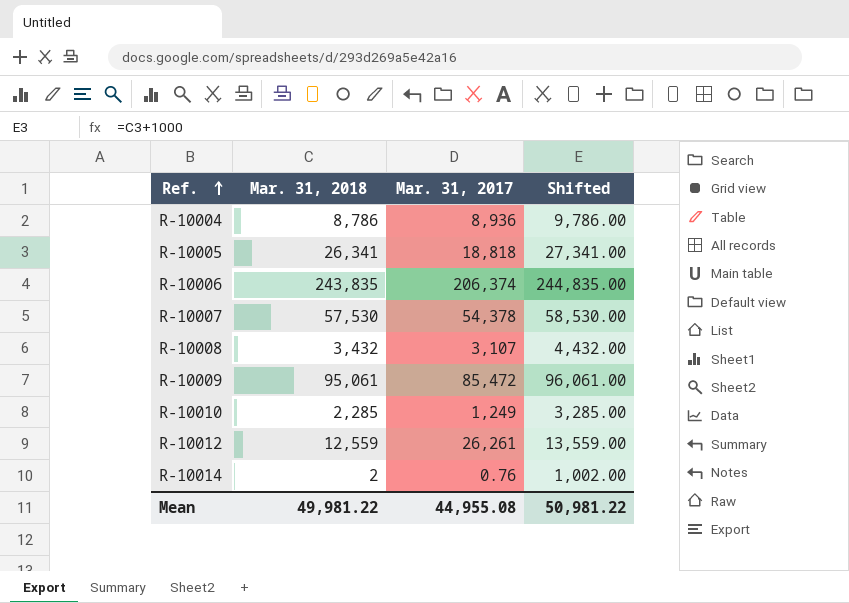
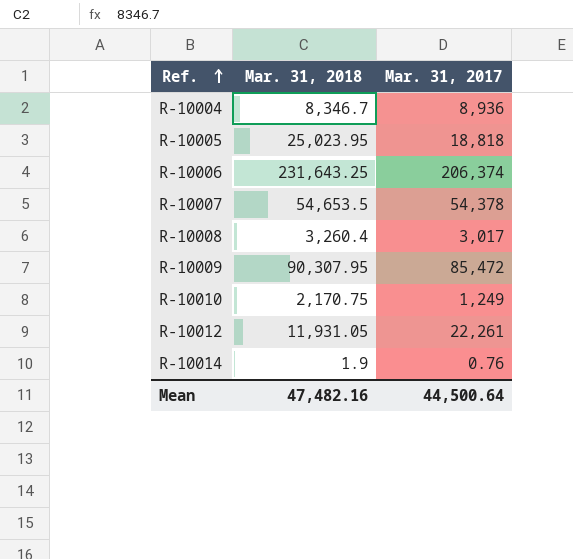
column Shifted | formula: [Mar. 31, 2018] + 1000 -> none
R-10004 | Mar. 31, 2018: 8,786 -> 8,346.7
R-10005 | Mar. 31, 2018: 26,341 -> 25,023.95
R-10006 | Mar. 31, 2018: 243,835 -> 231,643.25
R-10007 | Mar. 31, 2018: 57,530 -> 54,653.5
R-10008 | Mar. 31, 2018: 3,432 -> 3,260.4
R-10008 | Mar. 31, 2017: 3,107 -> 3,017
R-10009 | Mar. 31, 2018: 95,061 -> 90,307.95
R-10010 | Mar. 31, 2018: 2,285 -> 2,170.75
R-10012 | Mar. 31, 2018: 12,559 -> 11,931.05
R-10012 | Mar. 31, 2017: 26,261 -> 22,261
R-10014 | Mar. 31, 2018: 2 -> 1.9
Mean | Mar. 31, 2018: 49,981.22 -> 47,482.16
Mean | Mar. 31, 2017: 44,955.08 -> 44,500.64

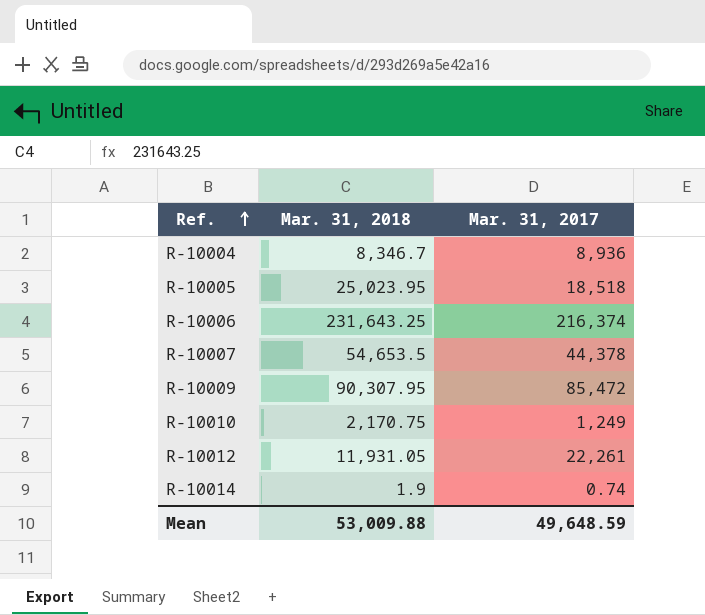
row R-10008: 3,260.4 | 3,017 -> none
R-10005 | Mar. 31, 2017: 18,818 -> 18,518
R-10006 | Mar. 31, 2017: 206,374 -> 216,374
R-10007 | Mar. 31, 2017: 54,378 -> 44,378
R-10014 | Mar. 31, 2017: 0.76 -> 0.74
Mean | Mar. 31, 2018: 47,482.16 -> 53,009.88
Mean | Mar. 31, 2017: 44,500.64 -> 49,648.59

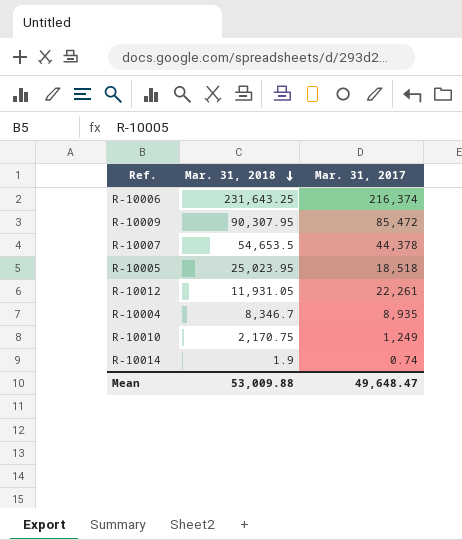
row order: Ref. ascending -> Mar. 31, 2018 descending
R-10004 | Mar. 31, 2017: 8,936 -> 8,935
Mean | Mar. 31, 2017: 49,648.59 -> 49,648.47

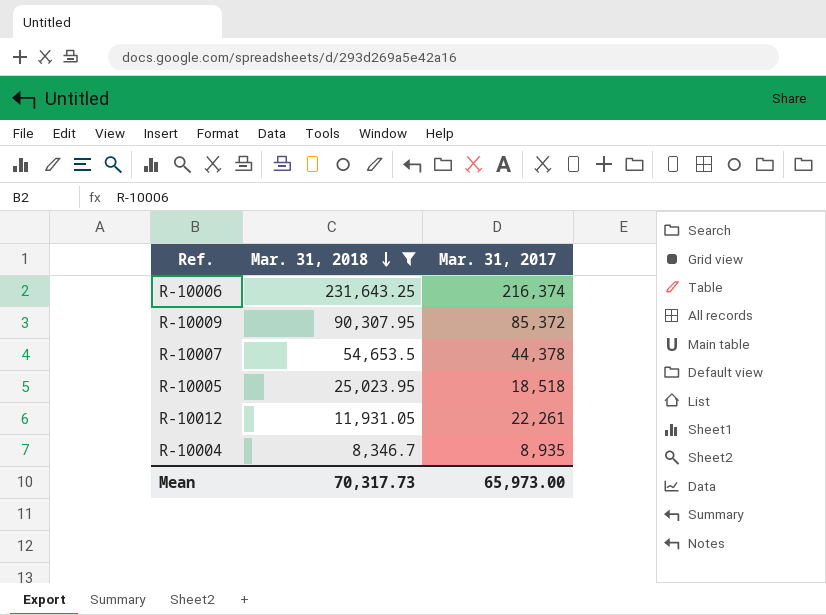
filter: none -> Mar. 31, 2018 >= 8,346.7
R-10009 | Mar. 31, 2017: 85,472 -> 85,372
Mean | Mar. 31, 2018: 53,009.88 -> 70,317.73
Mean | Mar. 31, 2017: 49,648.47 -> 65,973.00

